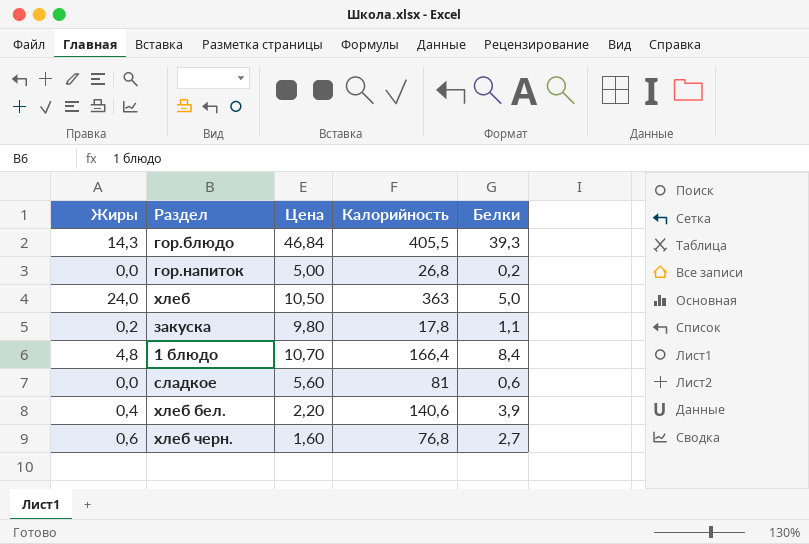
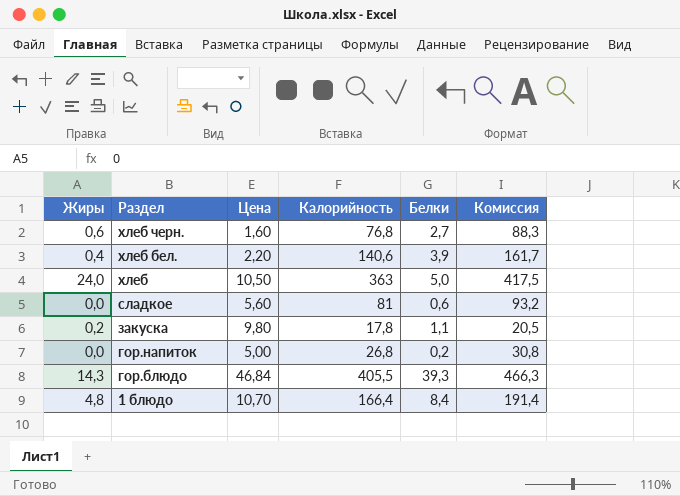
row order: none -> Раздел descending
column Комиссия | formula: none -> [Калорийность] * 1,15

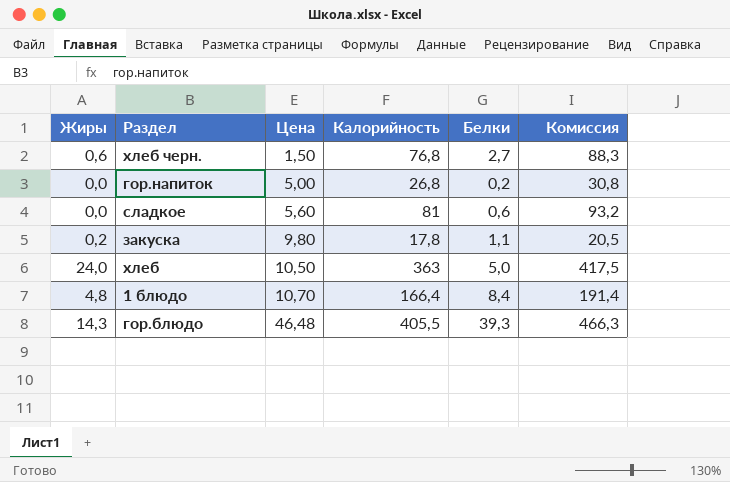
row order: Раздел descending -> Цена ascending
row хлеб бел.: 0,4 | 2,20 | 140,6 | 3,9 | 161,7 -> none
хлеб черн. | Цена: 1,60 -> 1,50
гор.блюдо | Цена: 46,84 -> 46,48

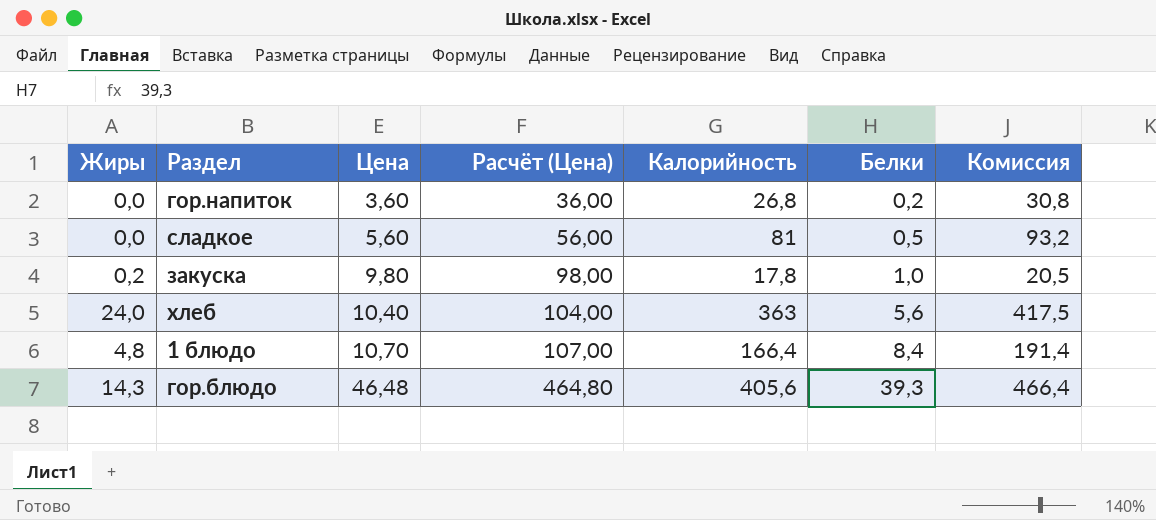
column Расчёт (Цена) | formula: none -> [Цена] * 10
row хлеб черн.: 0,6 | 1,50 | 76,8 | 2,7 | 88,3 -> none
гор.напиток | Цена: 5,00 -> 3,60
сладкое | Белки: 0,6 -> 0,5
закуска | Белки: 1,1 -> 1,0
хлеб | Цена: 10,50 -> 10,40
хлеб | Белки: 5,0 -> 5,6
гор.блюдо | Калорийность: 405,5 -> 405,6
гор.блюдо | Комиссия: 466,3 -> 466,4

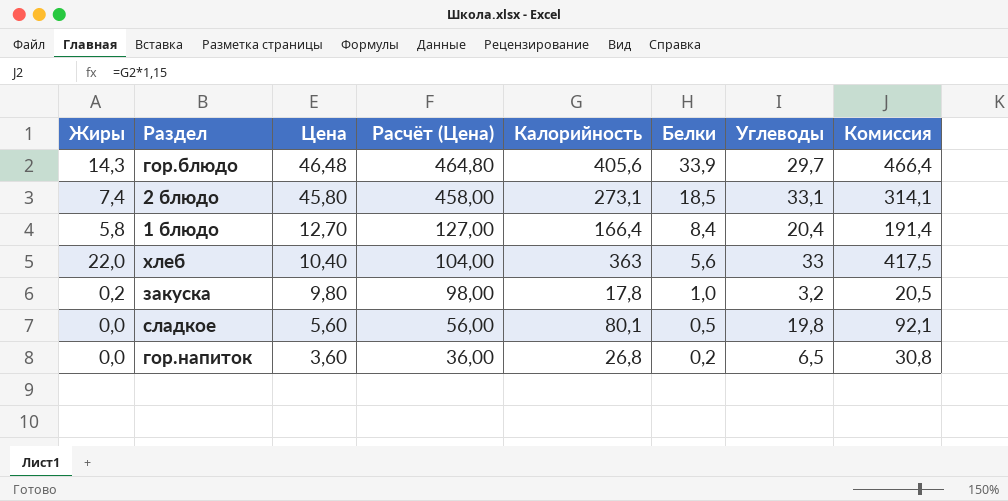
row order: Цена ascending -> Цена descending
column Углеводы | position: none -> 7
гор.блюдо | Белки: 39,3 -> 33,9
row 2 блюдо: none -> 7,4 | 45,80 | 458,00 | 273,1 | 18,5 | 33,1 | 314,1
1 блюдо | Жиры: 4,8 -> 5,8
1 блюдо | Цена: 10,70 -> 12,70
1 блюдо | Расчёт (Цена): 107,00 -> 127,00
хлеб | Жиры: 24,0 -> 22,0
сладкое | Калорийность: 81 -> 80,1
сладкое | Комиссия: 93,2 -> 92,1

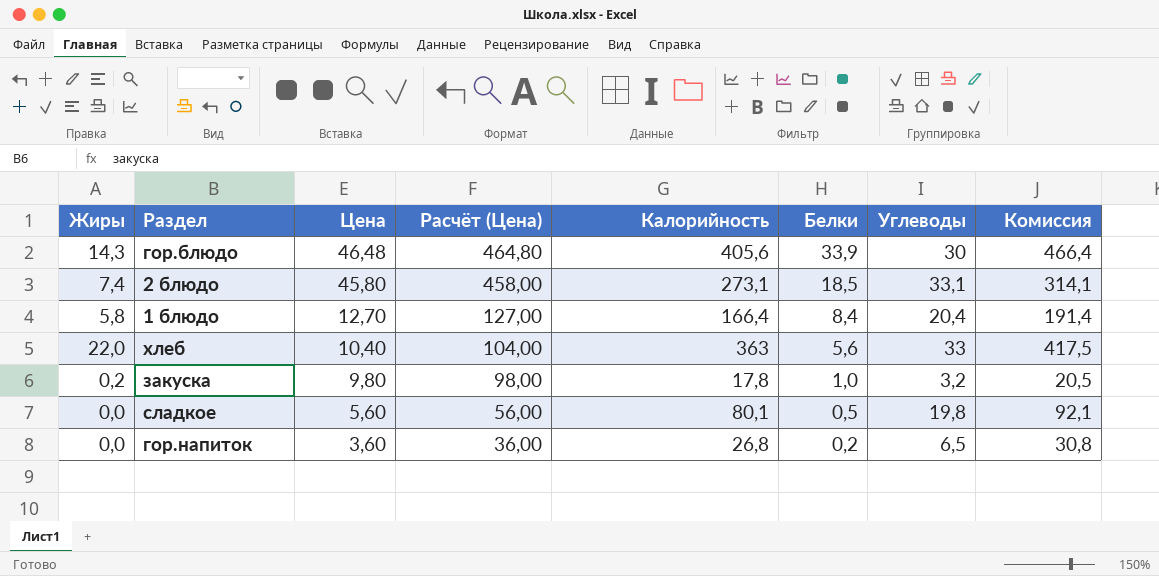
гор.блюдо | Углеводы: 29,7 -> 30

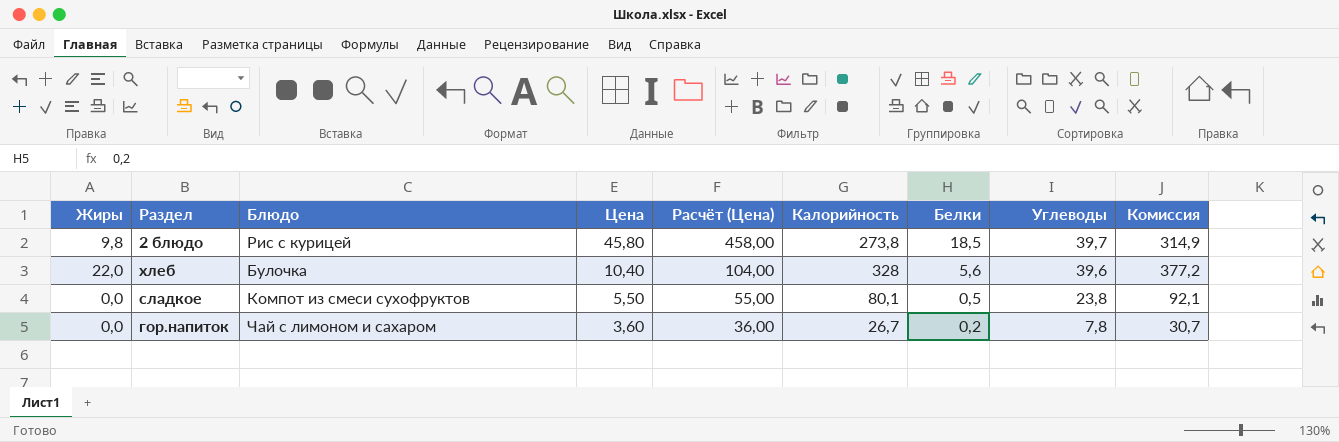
column Блюдо | position: none -> 3
row гор.блюдо: 14,3 | 46,48 | 464,80 | 405,6 | 33,9 | 30 | 466,4 -> none
row 1 блюдо: 5,8 | 12,70 | 127,00 | 166,4 | 8,4 | 20,4 | 191,4 -> none
row закуска: 0,2 | 9,80 | 98,00 | 17,8 | 1,0 | 3,2 | 20,5 -> none
2 блюдо | Жиры: 7,4 -> 9,8
2 блюдо | Калорийность: 273,1 -> 273,8
2 блюдо | Углеводы: 33,1 -> 39,7
2 блюдо | Комиссия: 314,1 -> 314,9
хлеб | Калорийность: 363 -> 328
хлеб | Углеводы: 33 -> 39,6
хлеб | Комиссия: 417,5 -> 377,2
сладкое | Цена: 5,60 -> 5,50
сладкое | Расчёт (Цена): 56,00 -> 55,00
сладкое | Углеводы: 19,8 -> 23,8
гор.напиток | Калорийность: 26,8 -> 26,7
гор.напиток | Углеводы: 6,5 -> 7,8
гор.напиток | Комиссия: 30,8 -> 30,7

